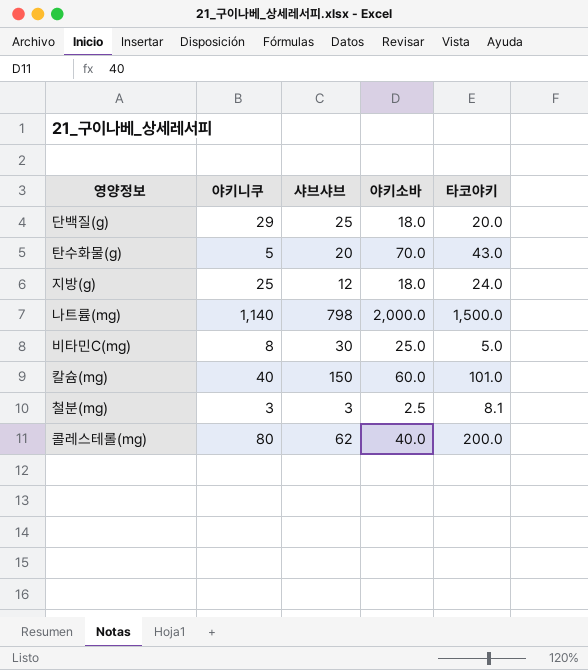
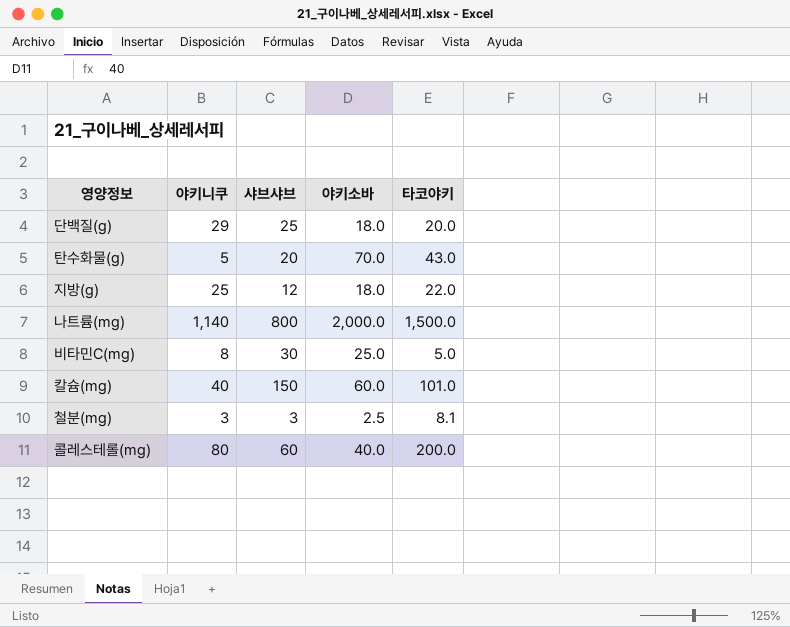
지방(g) | 타코야키: 24.0 -> 22.0
나트륨(mg) | 샤브샤브: 798 -> 800
콜레스테롤(mg) | 샤브샤브: 62 -> 60

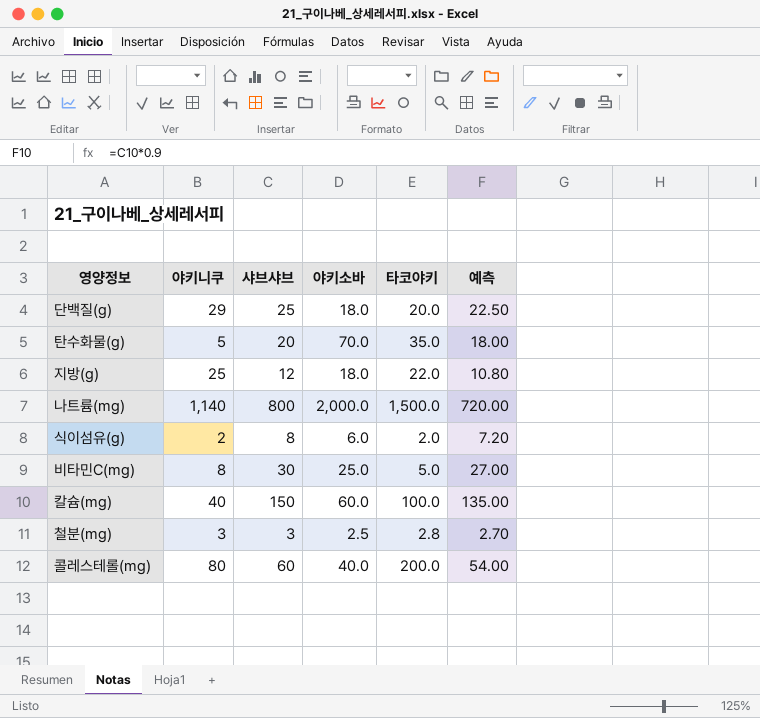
column 예측 | formula: none -> [샤브샤브] * 0.9
탄수화물(g) | 타코야키: 43.0 -> 35.0
row 식이섬유(g): none -> 2 | 8 | 6.0 | 2.0 | 7.20
칼슘(mg) | 타코야키: 101.0 -> 100.0
철분(mg) | 타코야키: 8.1 -> 2.8

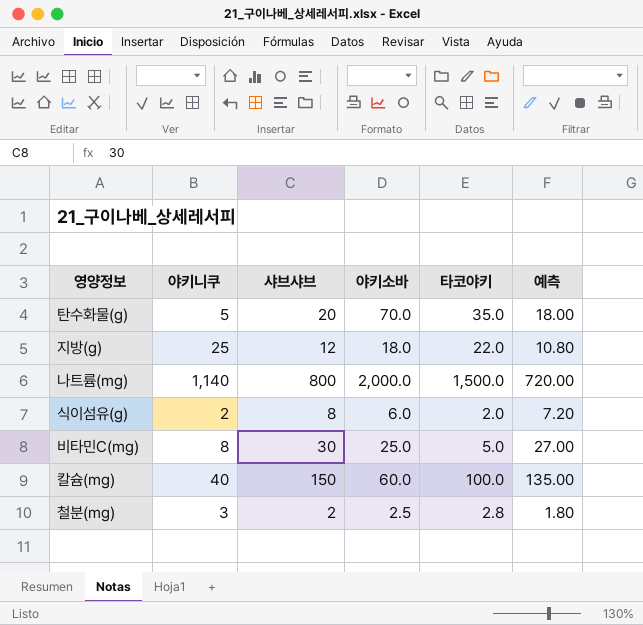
row 단백질(g): 29 | 25 | 18.0 | 20.0 | 22.50 -> none
row 콜레스테롤(mg): 80 | 60 | 40.0 | 200.0 | 54.00 -> none
철분(mg) | 샤브샤브: 3 -> 2
철분(mg) | 예측: 2.70 -> 1.80

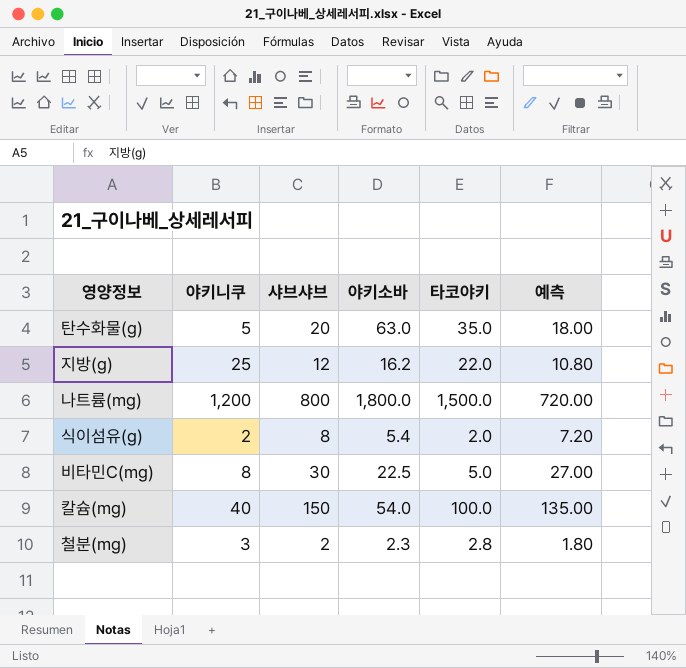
탄수화물(g) | 야키소바: 70.0 -> 63.0
지방(g) | 야키소바: 18.0 -> 16.2
나트륨(mg) | 야키니쿠: 1,140 -> 1,200
나트륨(mg) | 야키소바: 2,000.0 -> 1,800.0
식이섬유(g) | 야키소바: 6.0 -> 5.4
비타민C(mg) | 야키소바: 25.0 -> 22.5
칼슘(mg) | 야키소바: 60.0 -> 54.0
철분(mg) | 야키소바: 2.5 -> 2.3

